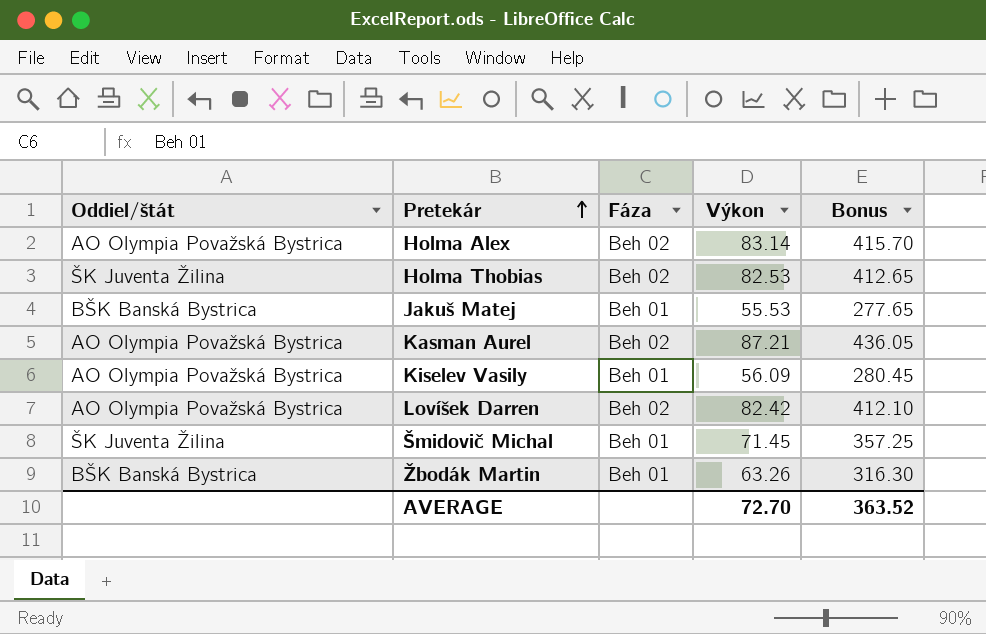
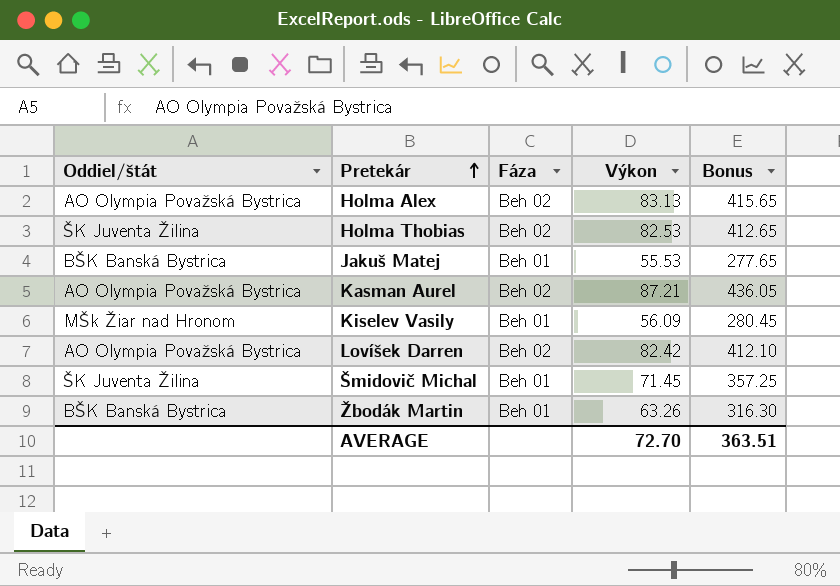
Holma Alex | Výkon: 83.14 -> 83.13
Holma Alex | Bonus: 415.70 -> 415.65
Kiselev Vasily | Oddiel/štát: AO Olympia Považská Bystrica -> MŠk Žiar nad Hronom
AVERAGE | Bonus: 363.52 -> 363.51

